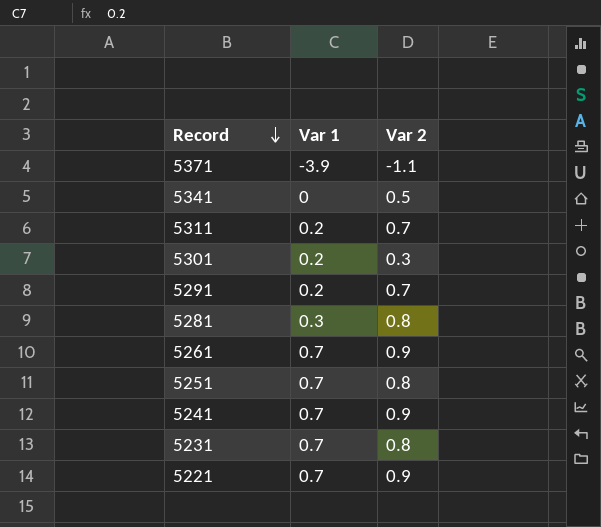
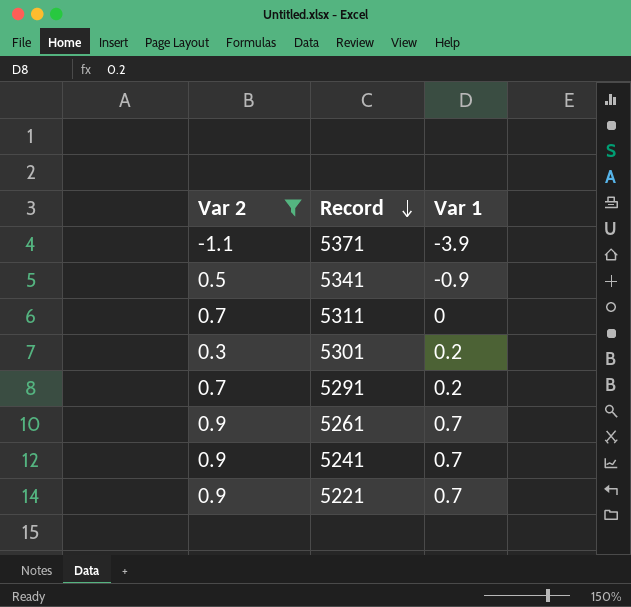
filter: none -> Var 2 != 0.8
column Var 2 | position: 3 -> 1
5341 | Var 1: 0 -> -0.9
5311 | Var 1: 0.2 -> 0

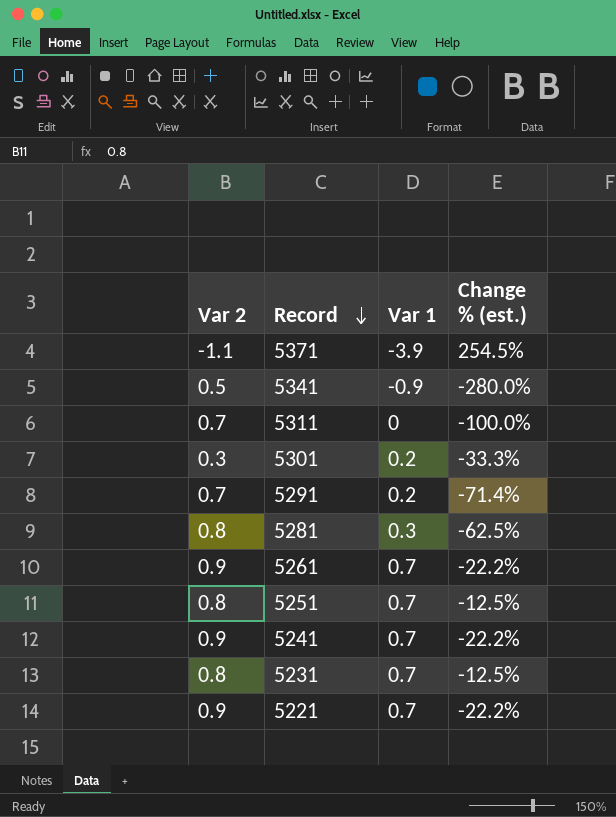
filter: Var 2 != 0.8 -> none
column Change % (est.) | formula: none -> ([Var 1] - [Var 2]) / [Var 2]

